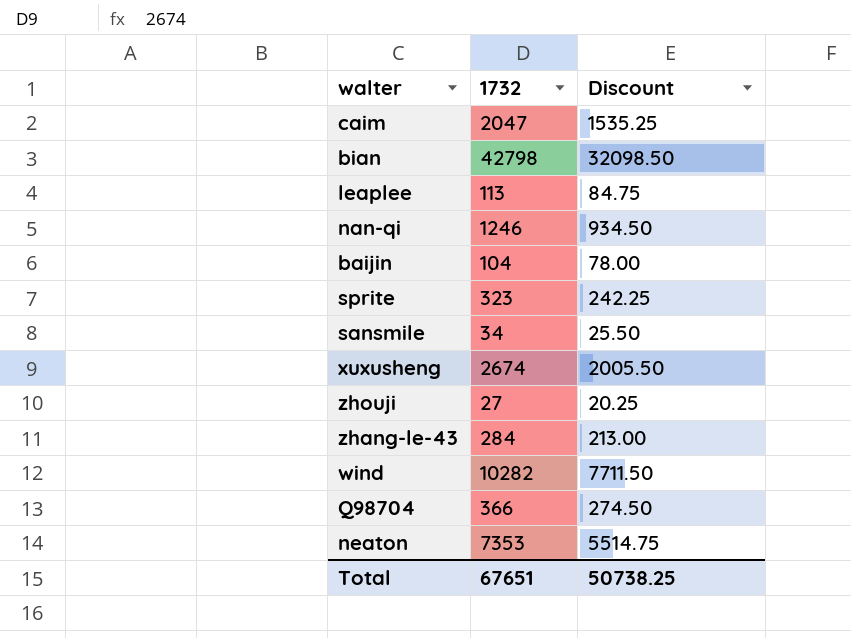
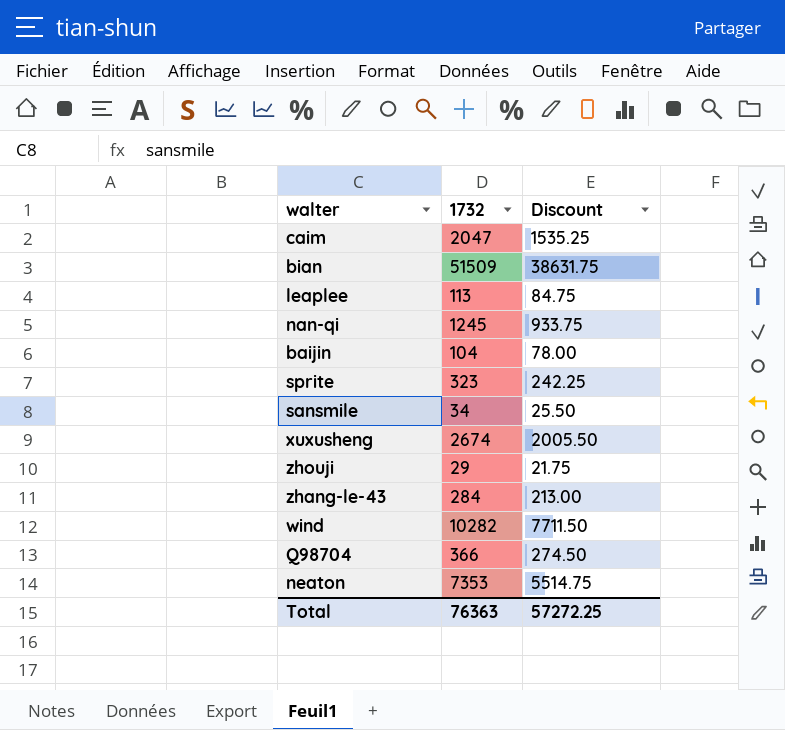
bian | 1732: 42798 -> 51509
bian | Discount: 32098.50 -> 38631.75
nan-qi | 1732: 1246 -> 1245
nan-qi | Discount: 934.50 -> 933.75
zhouji | 1732: 27 -> 29
zhouji | Discount: 20.25 -> 21.75
Total | 1732: 67651 -> 76363
Total | Discount: 50738.25 -> 57272.25

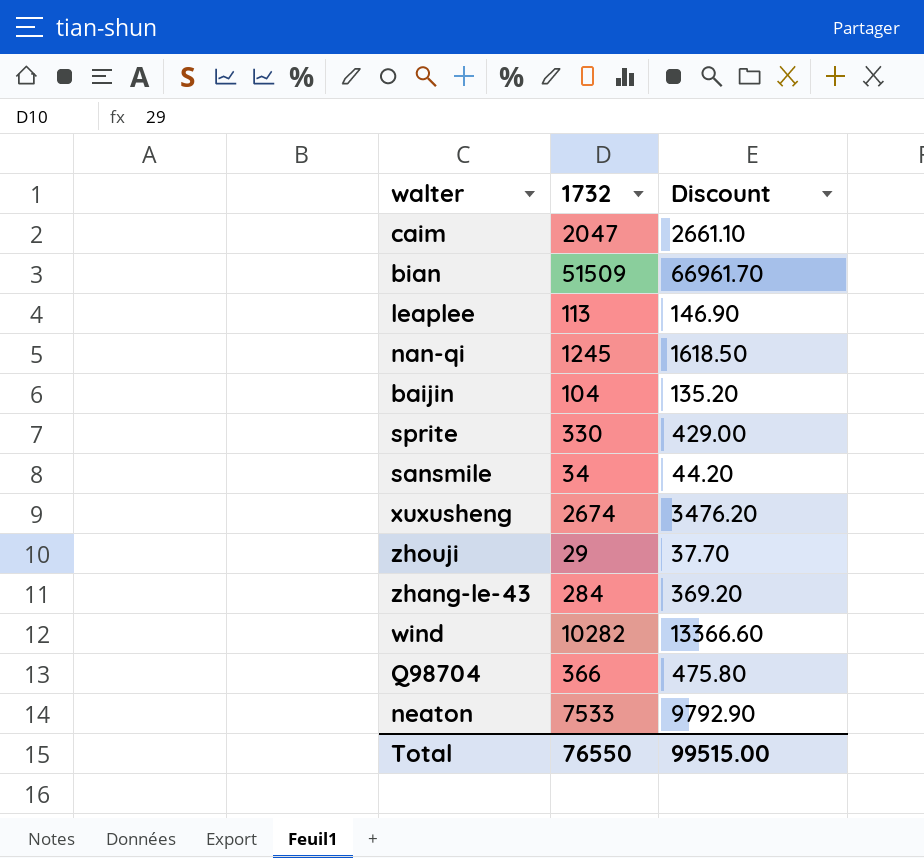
column Discount | formula: [1732] * 0.75 -> [1732] * 1.3
sprite | 1732: 323 -> 330
neaton | 1732: 7353 -> 7533
Total | 1732: 76363 -> 76550
Total | Discount: 57272.25 -> 99515.00

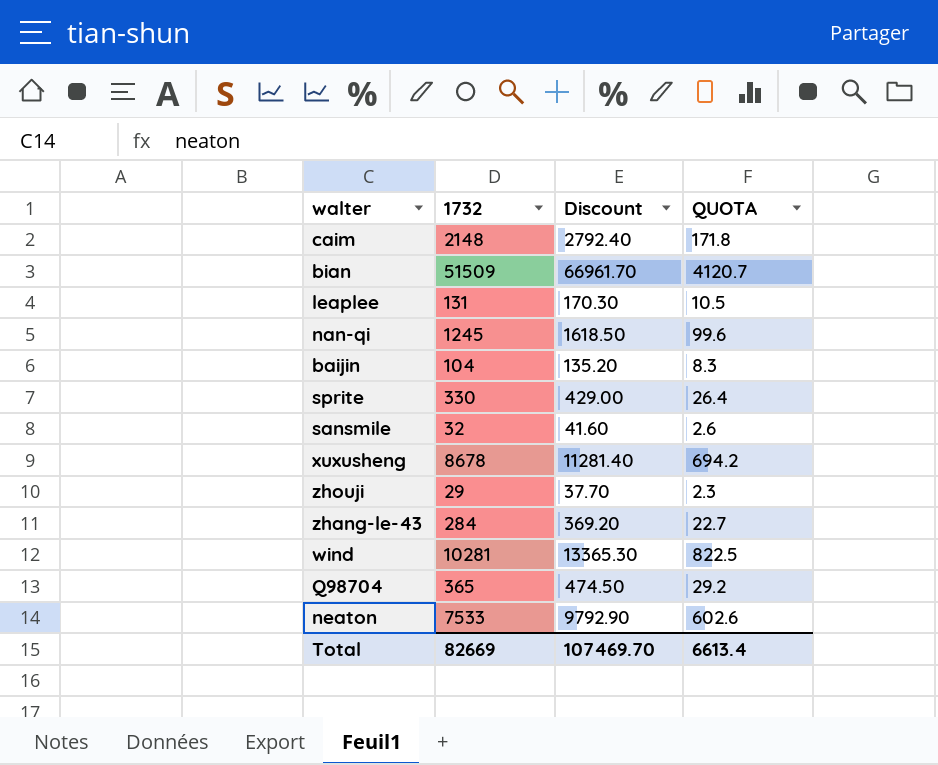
column QUOTA | formula: none -> [1732] * 0.08
caim | 1732: 2047 -> 2148
caim | Discount: 2661.10 -> 2792.40
leaplee | 1732: 113 -> 131
leaplee | Discount: 146.90 -> 170.30
sansmile | 1732: 34 -> 32
sansmile | Discount: 44.20 -> 41.60
xuxusheng | 1732: 2674 -> 8678
xuxusheng | Discount: 3476.20 -> 11281.40
wind | 1732: 10282 -> 10281
wind | Discount: 13366.60 -> 13365.30
Q98704 | 1732: 366 -> 365
Q98704 | Discount: 475.80 -> 474.50
Total | 1732: 76550 -> 82669
Total | Discount: 99515.00 -> 107469.70

